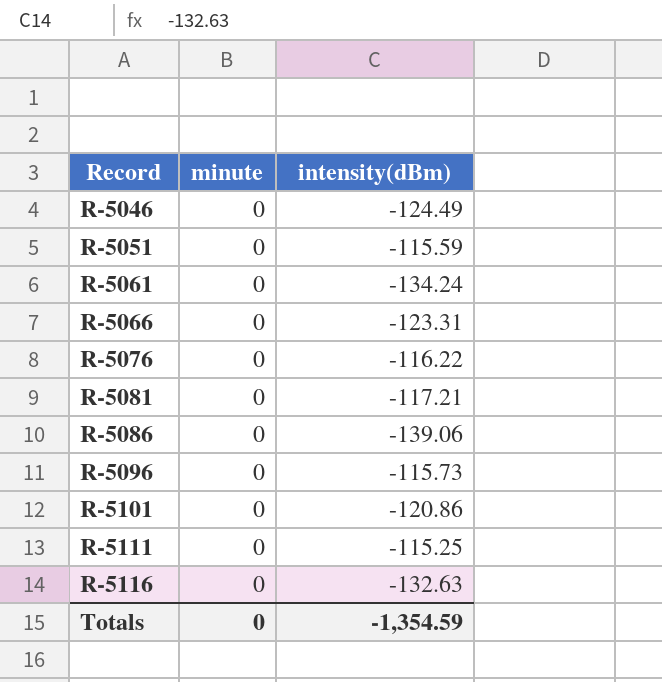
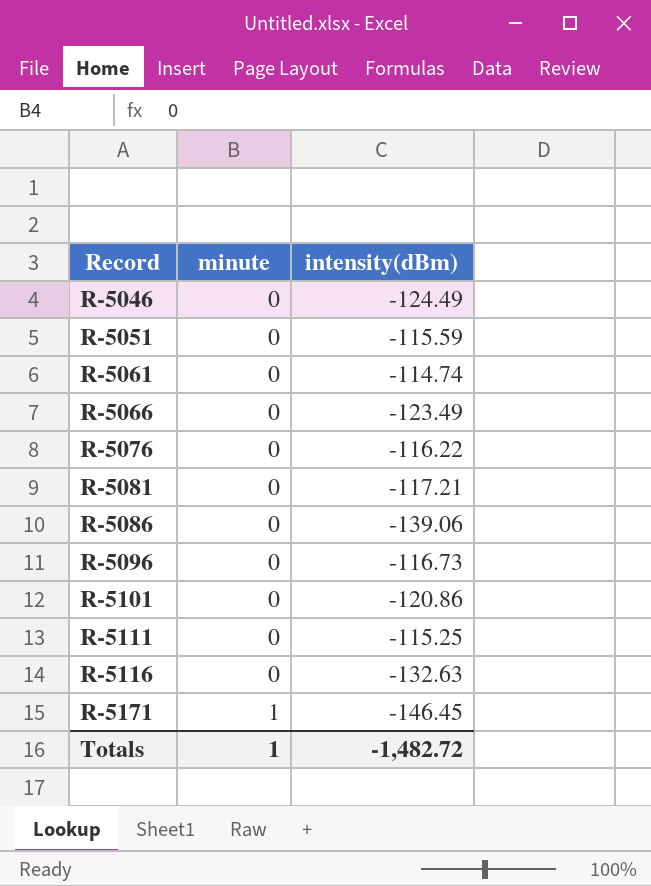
R-5061 | intensity(dBm): -134.24 -> -114.74
R-5066 | intensity(dBm): -123.31 -> -123.49
R-5096 | intensity(dBm): -115.73 -> -116.73
row R-5171: none -> 1 | -146.45
Totals | minute: 0 -> 1
Totals | intensity(dBm): -1,354.59 -> -1,482.72

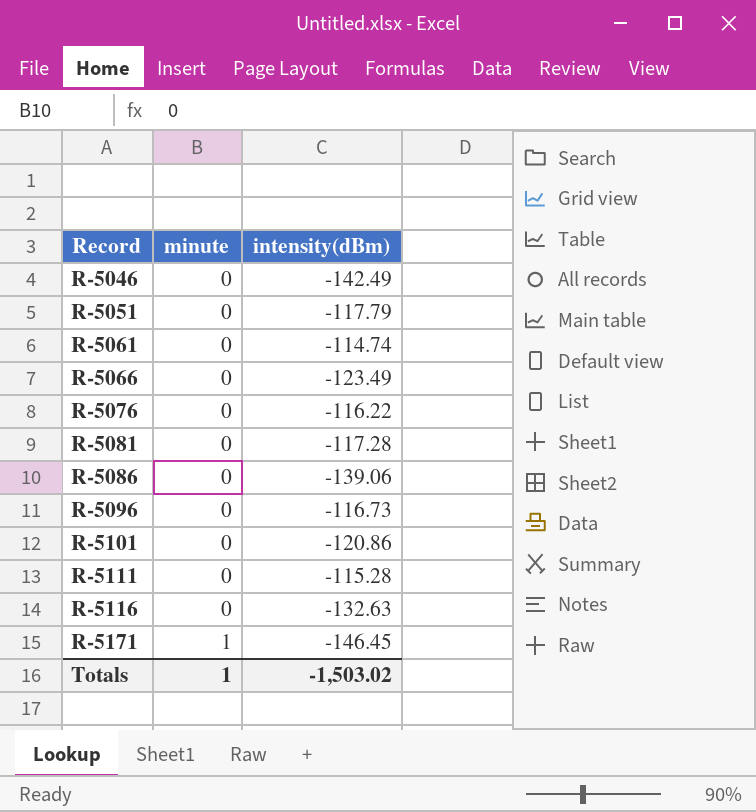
R-5046 | intensity(dBm): -124.49 -> -142.49
R-5051 | intensity(dBm): -115.59 -> -117.79
R-5081 | intensity(dBm): -117.21 -> -117.28
R-5111 | intensity(dBm): -115.25 -> -115.28
Totals | intensity(dBm): -1,482.72 -> -1,503.02

